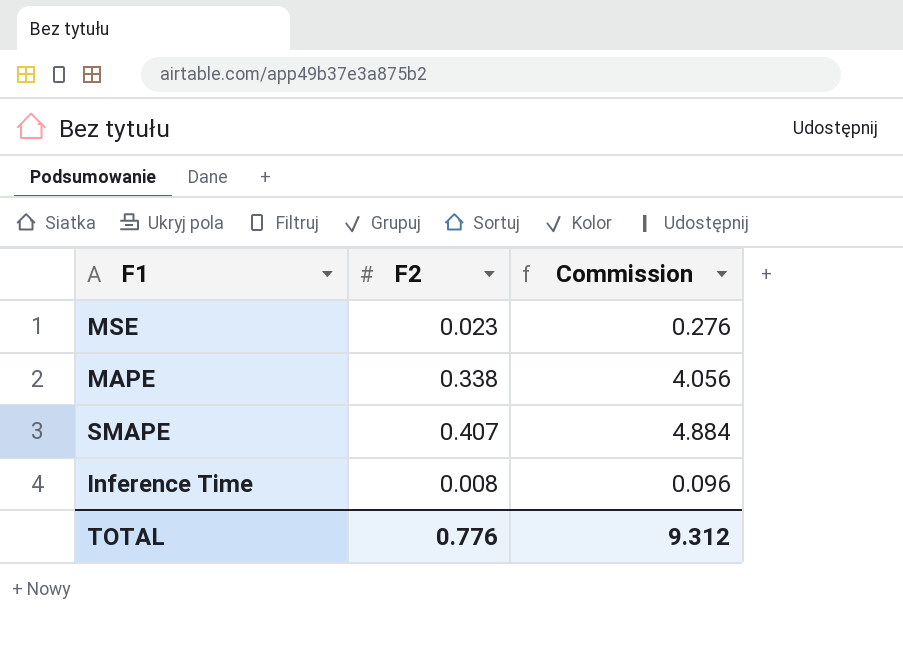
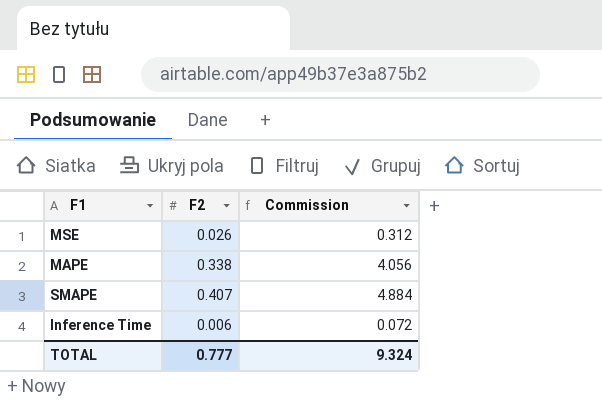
MSE | F2: 0.023 -> 0.026
MSE | Commission: 0.276 -> 0.312
Inference Time | F2: 0.008 -> 0.006
Inference Time | Commission: 0.096 -> 0.072
TOTAL | F2: 0.776 -> 0.777
TOTAL | Commission: 9.312 -> 9.324

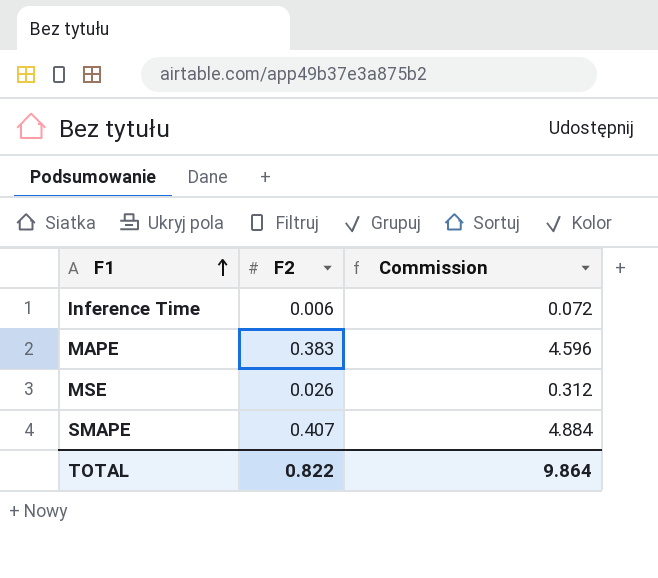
row order: none -> F1 ascending
MAPE | F2: 0.338 -> 0.383
MAPE | Commission: 4.056 -> 4.596
TOTAL | F2: 0.777 -> 0.822
TOTAL | Commission: 9.324 -> 9.864

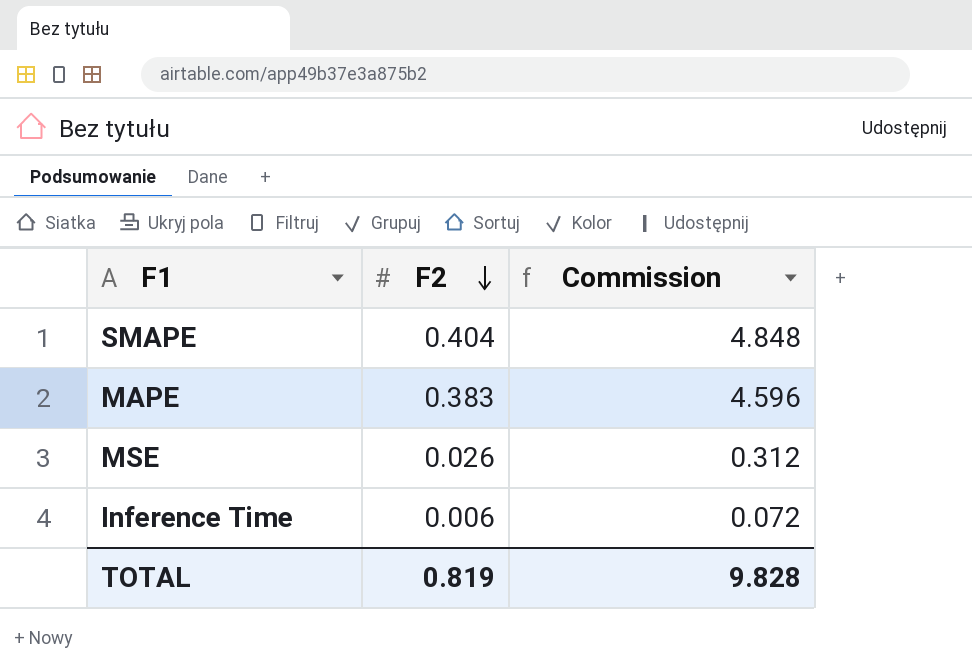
row order: F1 ascending -> F2 descending
SMAPE | F2: 0.407 -> 0.404
SMAPE | Commission: 4.884 -> 4.848
TOTAL | F2: 0.822 -> 0.819
TOTAL | Commission: 9.864 -> 9.828

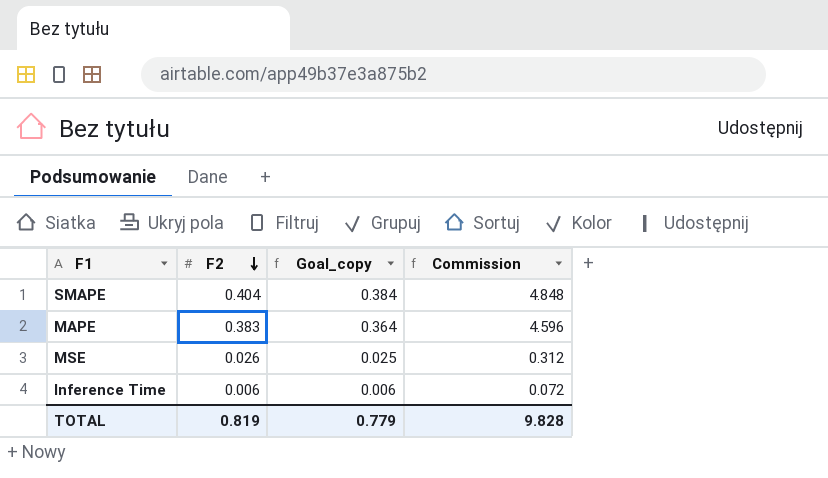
column Goal_copy | formula: none -> [F2] * 0.95

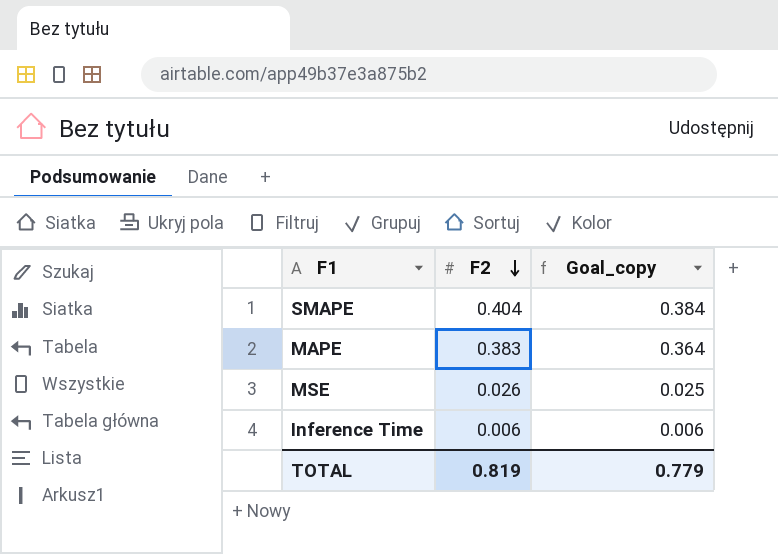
column Commission | formula: [F2] * 12 -> none

